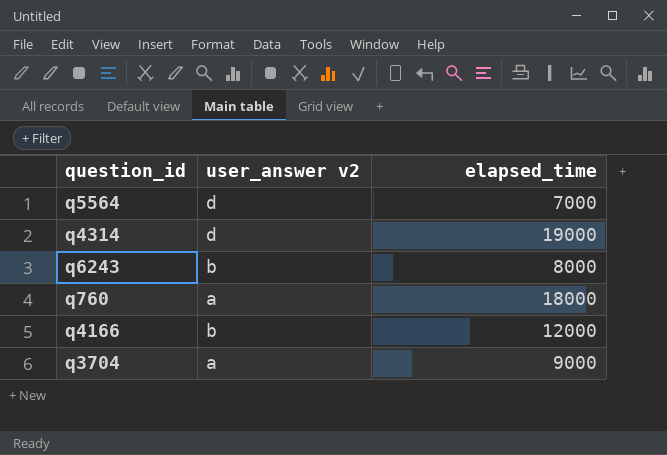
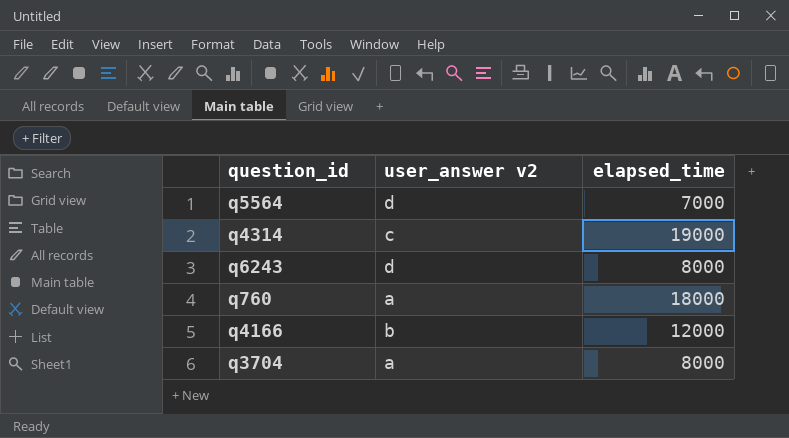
q4314 | user_answer v2: d -> c
q6243 | user_answer v2: b -> d
q3704 | elapsed_time: 9000 -> 8000

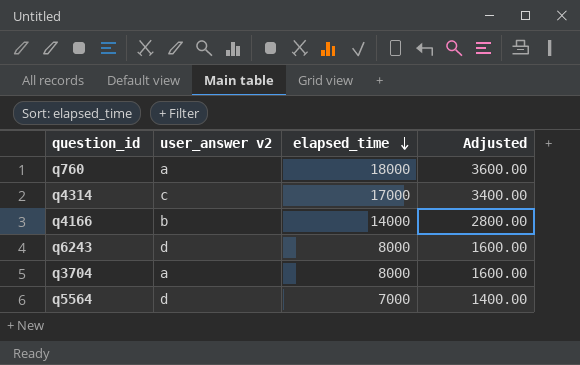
row order: none -> elapsed_time descending
column Adjusted | formula: none -> [elapsed_time] * 0.2
q4314 | elapsed_time: 19000 -> 17000
q4166 | elapsed_time: 12000 -> 14000

